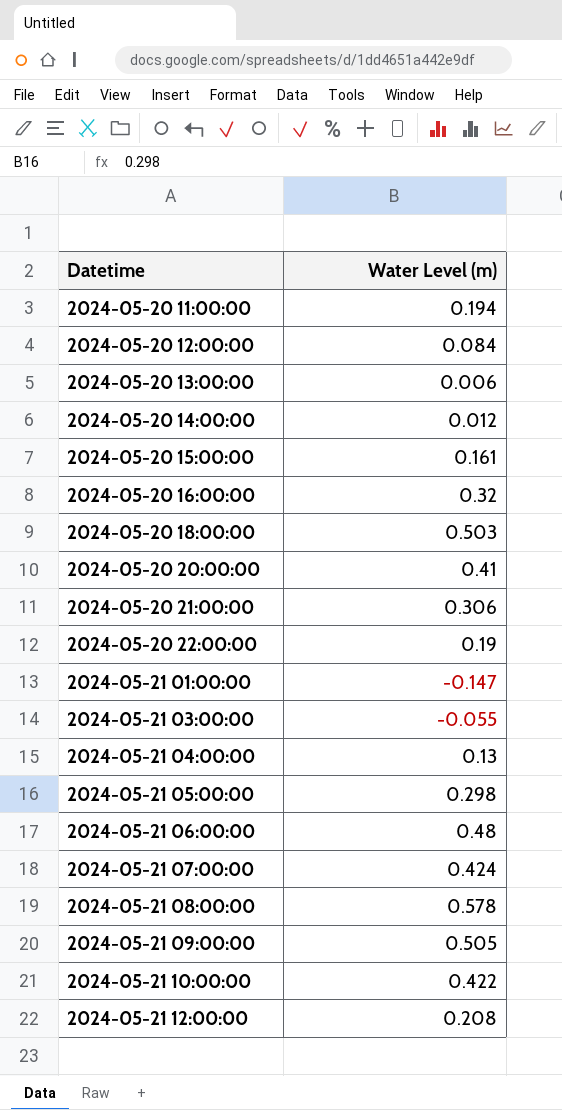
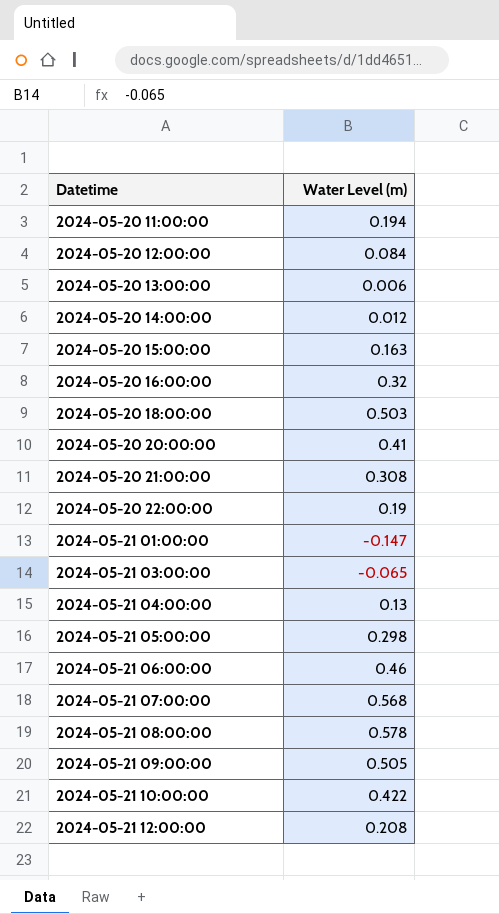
2024-05-20 15:00:00 | Water Level (m): 0.161 -> 0.163
2024-05-20 21:00:00 | Water Level (m): 0.306 -> 0.308
2024-05-21 03:00:00 | Water Level (m): -0.055 -> -0.065
2024-05-21 06:00:00 | Water Level (m): 0.48 -> 0.46
2024-05-21 07:00:00 | Water Level (m): 0.424 -> 0.568

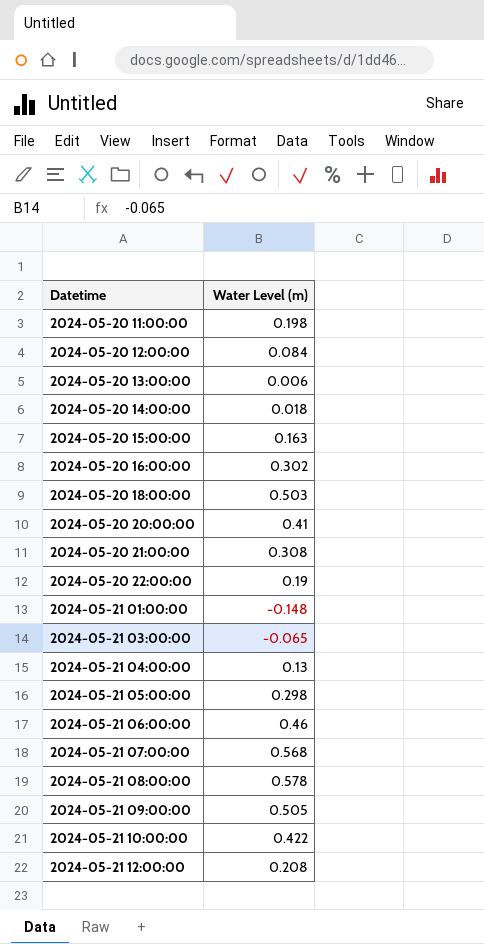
2024-05-20 11:00:00 | Water Level (m): 0.194 -> 0.198
2024-05-20 14:00:00 | Water Level (m): 0.012 -> 0.018
2024-05-20 16:00:00 | Water Level (m): 0.32 -> 0.302
2024-05-21 01:00:00 | Water Level (m): -0.147 -> -0.148

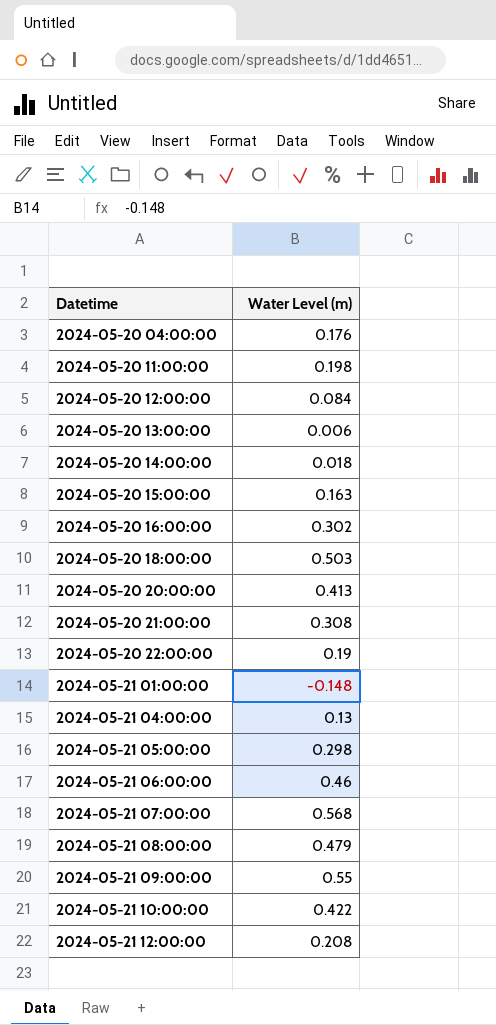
row 2024-05-21 03:00:00: -0.065 -> none
row 2024-05-20 04:00:00: none -> 0.176
2024-05-20 20:00:00 | Water Level (m): 0.41 -> 0.413
2024-05-21 08:00:00 | Water Level (m): 0.578 -> 0.479
2024-05-21 09:00:00 | Water Level (m): 0.505 -> 0.55

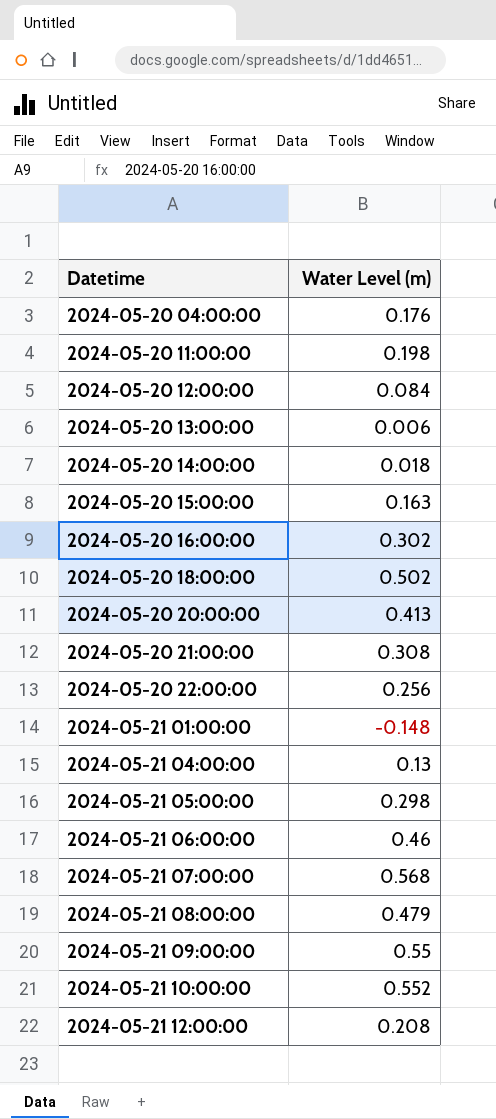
2024-05-20 18:00:00 | Water Level (m): 0.503 -> 0.502
2024-05-20 22:00:00 | Water Level (m): 0.19 -> 0.256
2024-05-21 10:00:00 | Water Level (m): 0.422 -> 0.552

